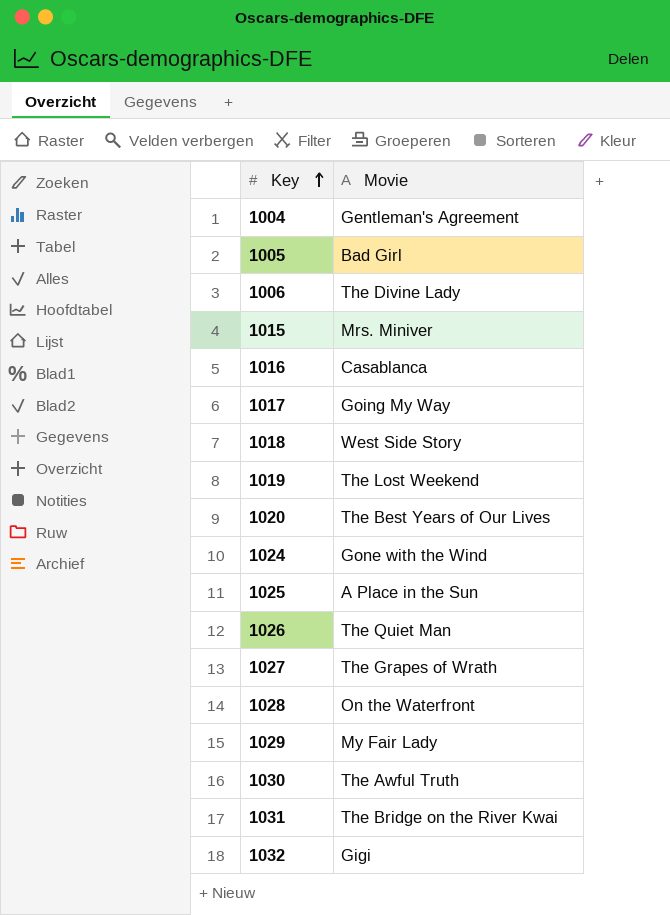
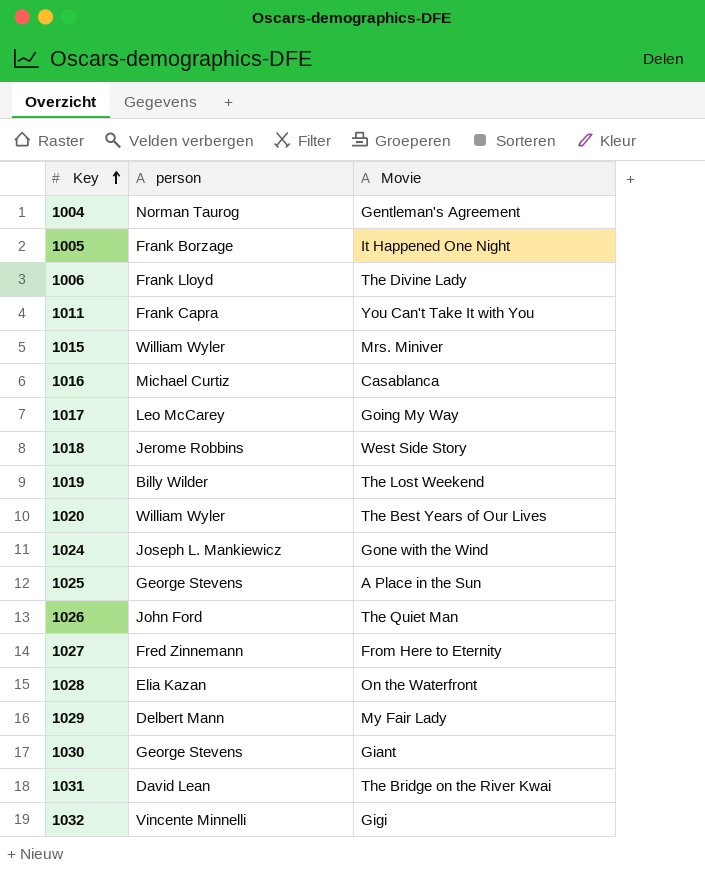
column person | position: none -> 2
1005 | Movie: Bad Girl -> It Happened One Night
row 1011: none -> Frank Capra | You Can't Take It with You
1027 | Movie: The Grapes of Wrath -> From Here to Eternity
1030 | Movie: The Awful Truth -> Giant

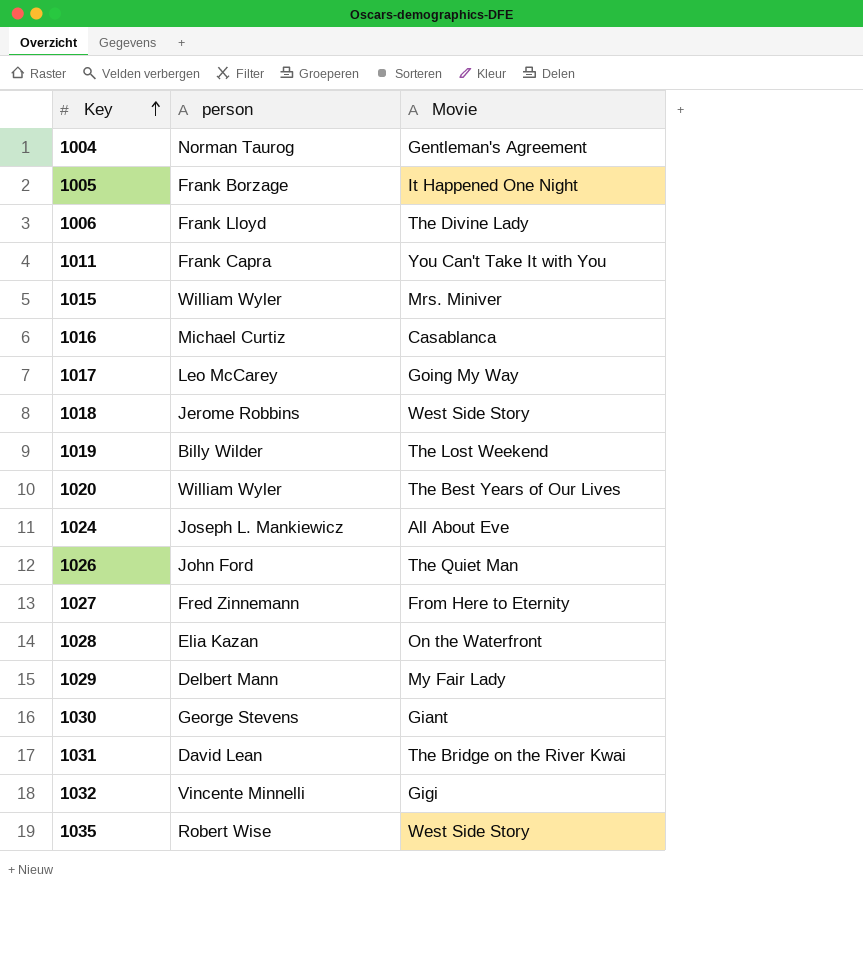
row 1025: George Stevens | A Place in the Sun -> none
1024 | Movie: Gone with the Wind -> All About Eve
row 1035: none -> Robert Wise | West Side Story

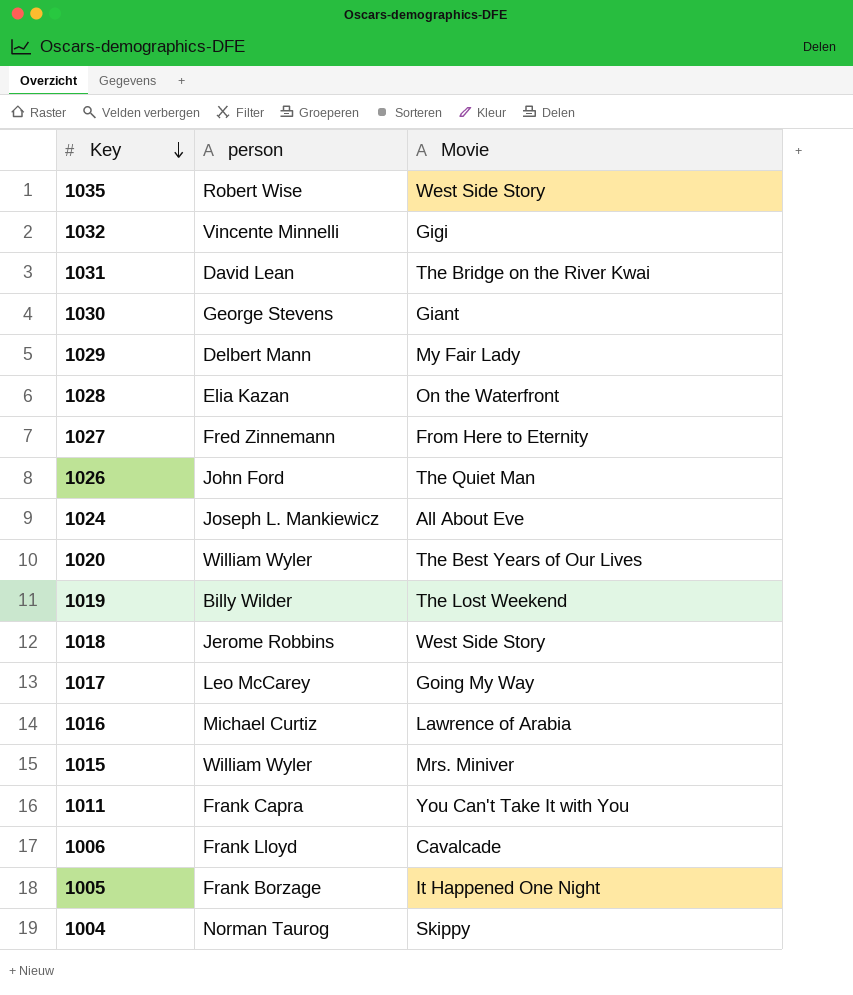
row order: Key ascending -> Key descending
1016 | Movie: Casablanca -> Lawrence of Arabia
1006 | Movie: The Divine Lady -> Cavalcade
1004 | Movie: Gentleman's Agreement -> Skippy

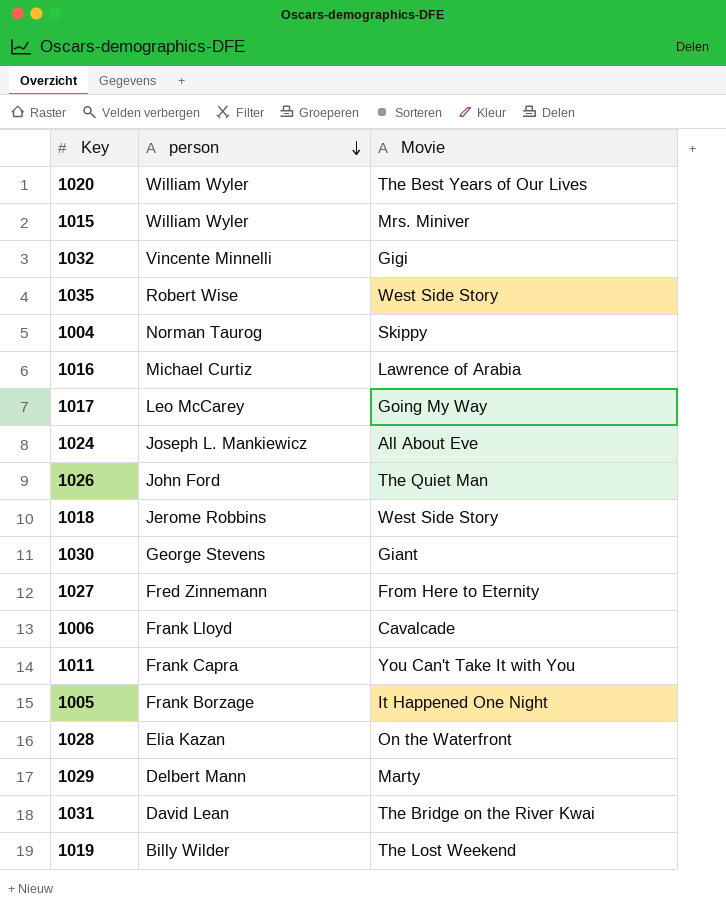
row order: Key descending -> person descending
1029 | Movie: My Fair Lady -> Marty

